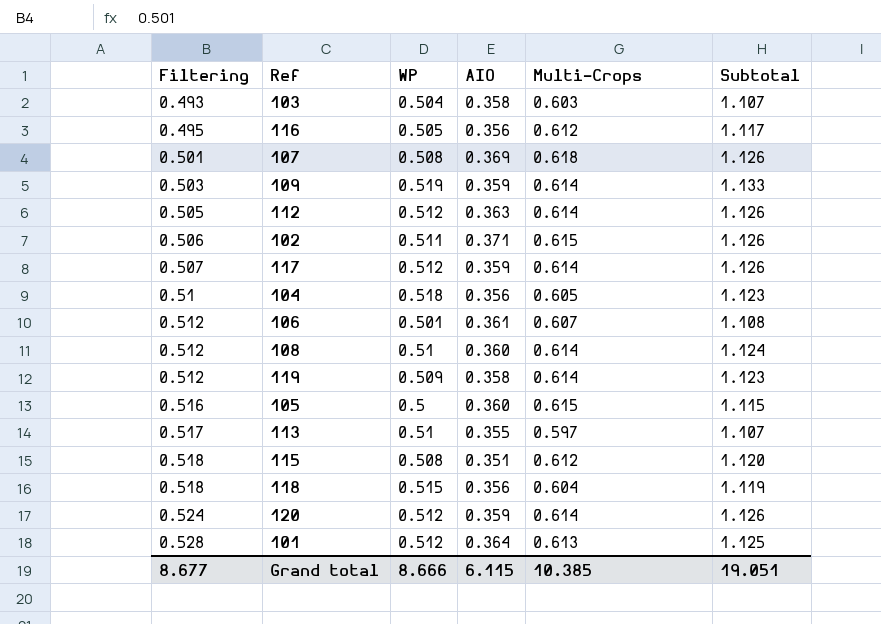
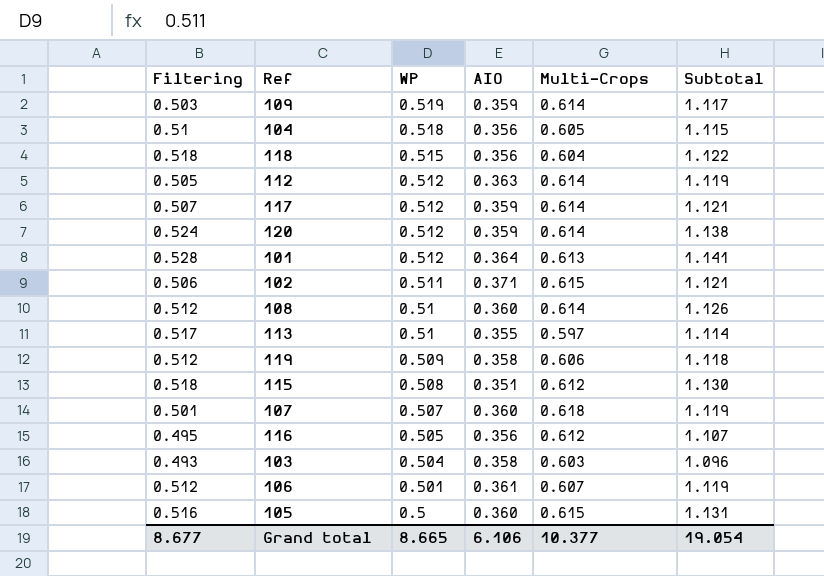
row order: Filtering ascending -> WP descending
column Subtotal | formula: [WP] + [Multi-Crops] -> [Filtering] + [Multi-Crops]
119 | Multi-Crops: 0.614 -> 0.606
107 | WP: 0.508 -> 0.507
107 | AIO: 0.369 -> 0.360
Grand total | WP: 8.666 -> 8.665
Grand total | AIO: 6.115 -> 6.106
Grand total | Multi-Crops: 10.385 -> 10.377
Grand total | Subtotal: 19.051 -> 19.054

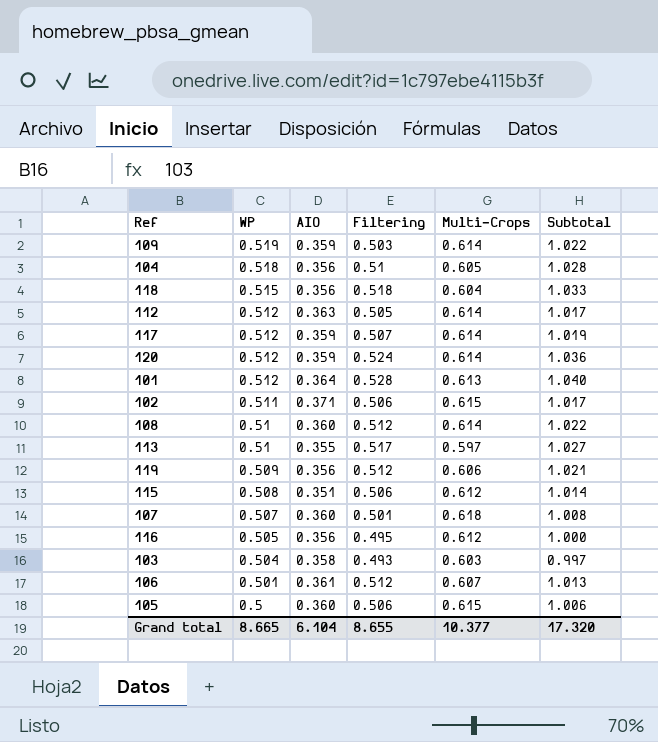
column Filtering | position: 1 -> 4
column Subtotal | formula: [Filtering] + [Multi-Crops] -> [WP] + [Filtering]
119 | AIO: 0.358 -> 0.356
115 | Filtering: 0.518 -> 0.506
105 | Filtering: 0.516 -> 0.506
Grand total | AIO: 6.106 -> 6.104
Grand total | Filtering: 8.677 -> 8.655
Grand total | Subtotal: 19.054 -> 17.320

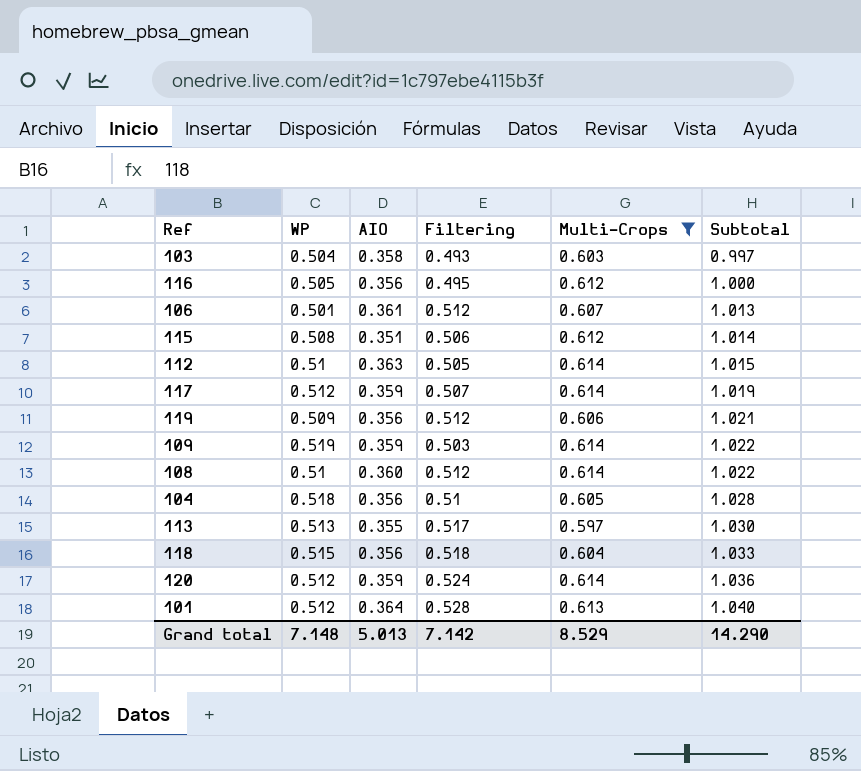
filter: none -> Multi-Crops <= 0.614
row order: WP descending -> Subtotal ascending
112 | WP: 0.512 -> 0.51
112 | Subtotal: 1.017 -> 1.015
113 | WP: 0.51 -> 0.513
113 | Subtotal: 1.027 -> 1.030
Grand total | WP: 8.665 -> 7.148
Grand total | AIO: 6.104 -> 5.013
Grand total | Filtering: 8.655 -> 7.142
Grand total | Multi-Crops: 10.377 -> 8.529
Grand total | Subtotal: 17.320 -> 14.290

